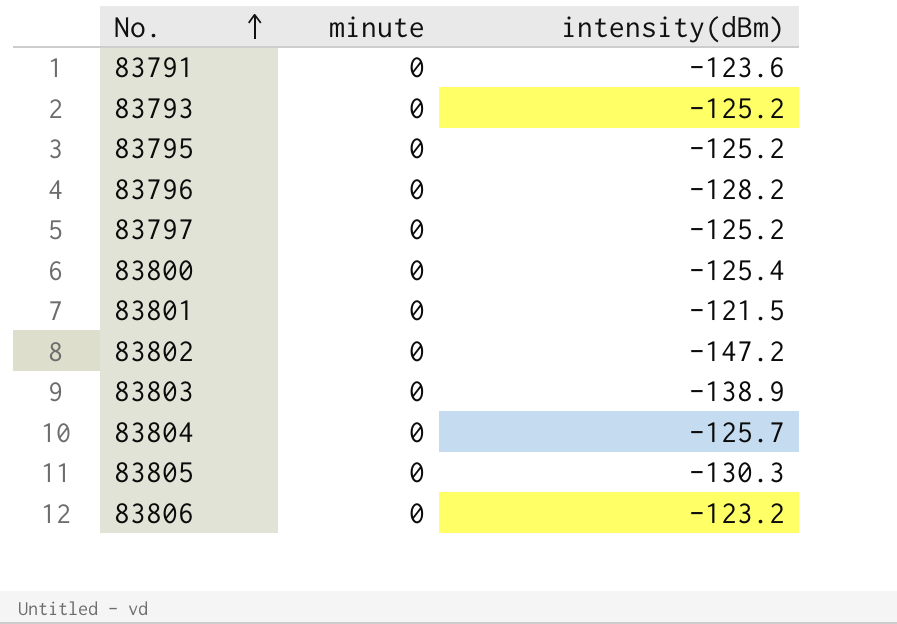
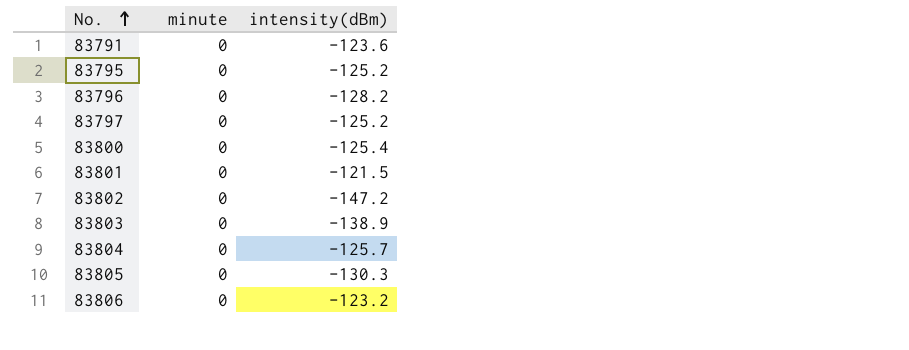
row 83793: 0 | -125.2 -> none

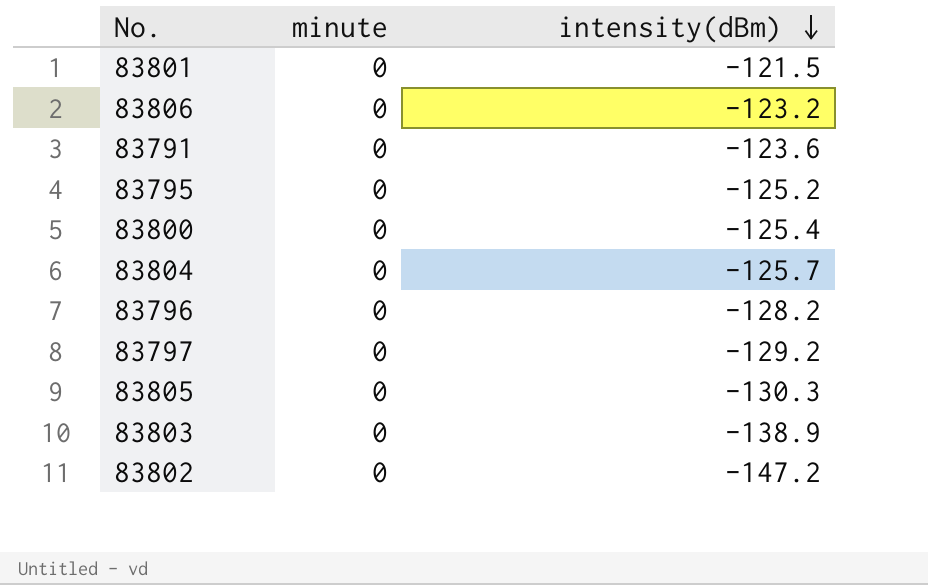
row order: No. ascending -> intensity(dBm) descending
83797 | intensity(dBm): -125.2 -> -129.2

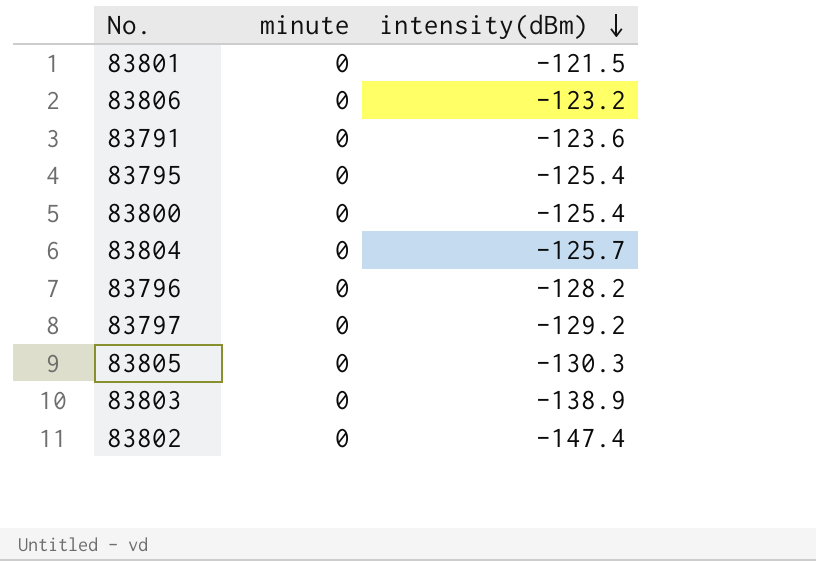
83795 | intensity(dBm): -125.2 -> -125.4
83802 | intensity(dBm): -147.2 -> -147.4

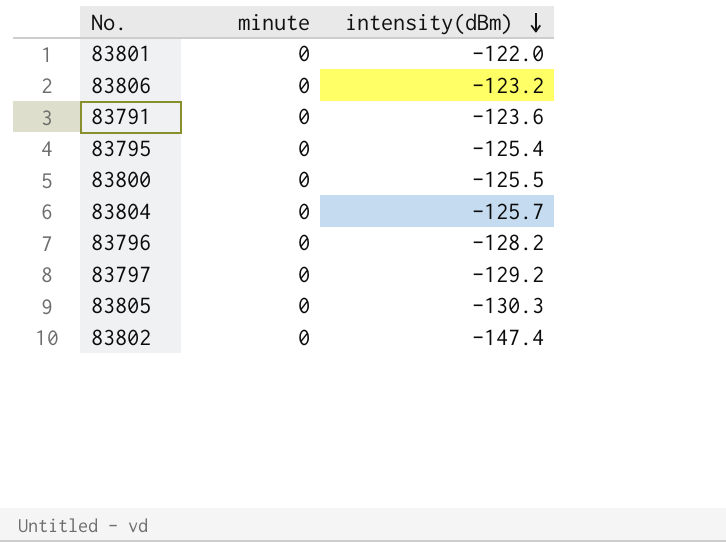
row 83803: 0 | -138.9 -> none
83801 | intensity(dBm): -121.5 -> -122.0
83800 | intensity(dBm): -125.4 -> -125.5

